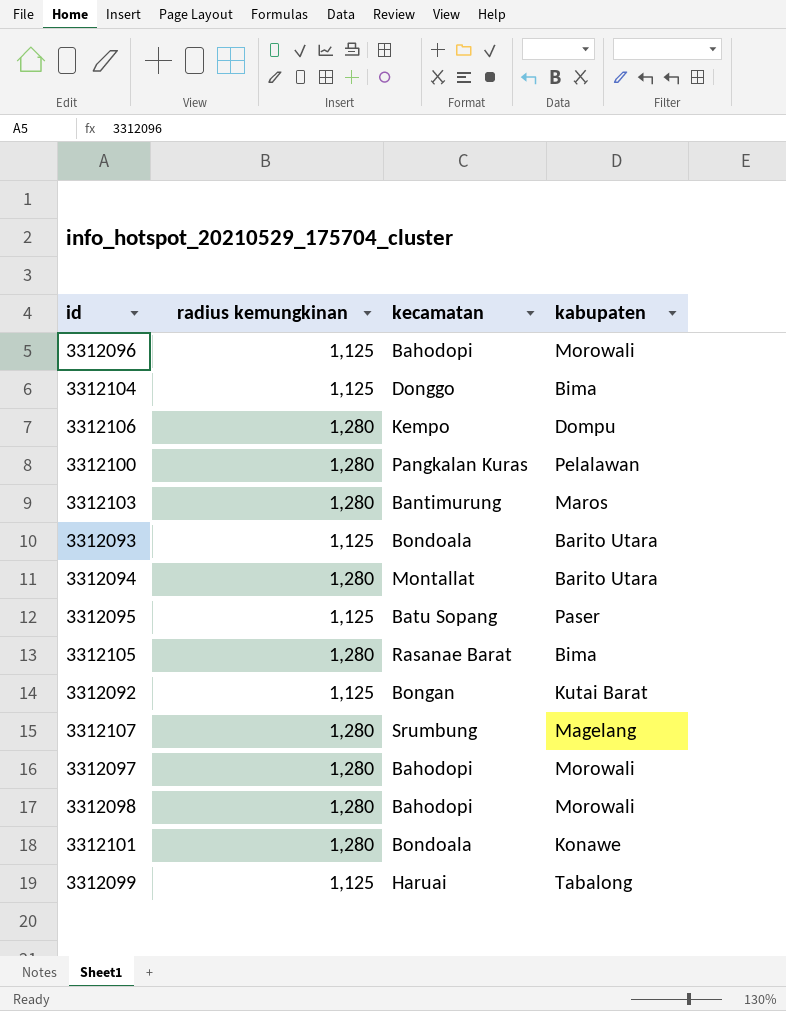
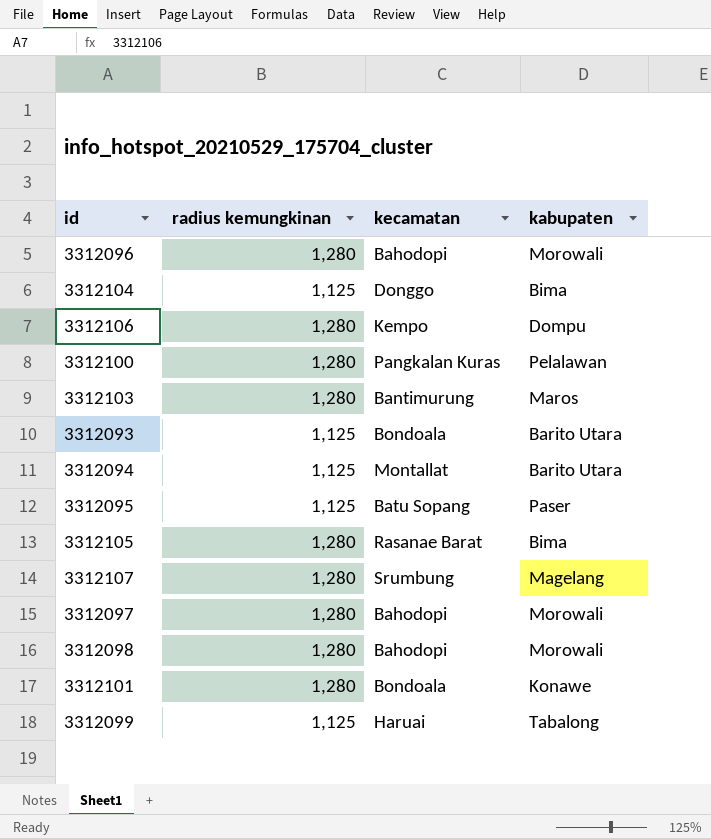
row 3312092: 1,125 | Bongan | Kutai Barat -> none
3312096 | radius kemungkinan: 1,125 -> 1,280
3312094 | radius kemungkinan: 1,280 -> 1,125

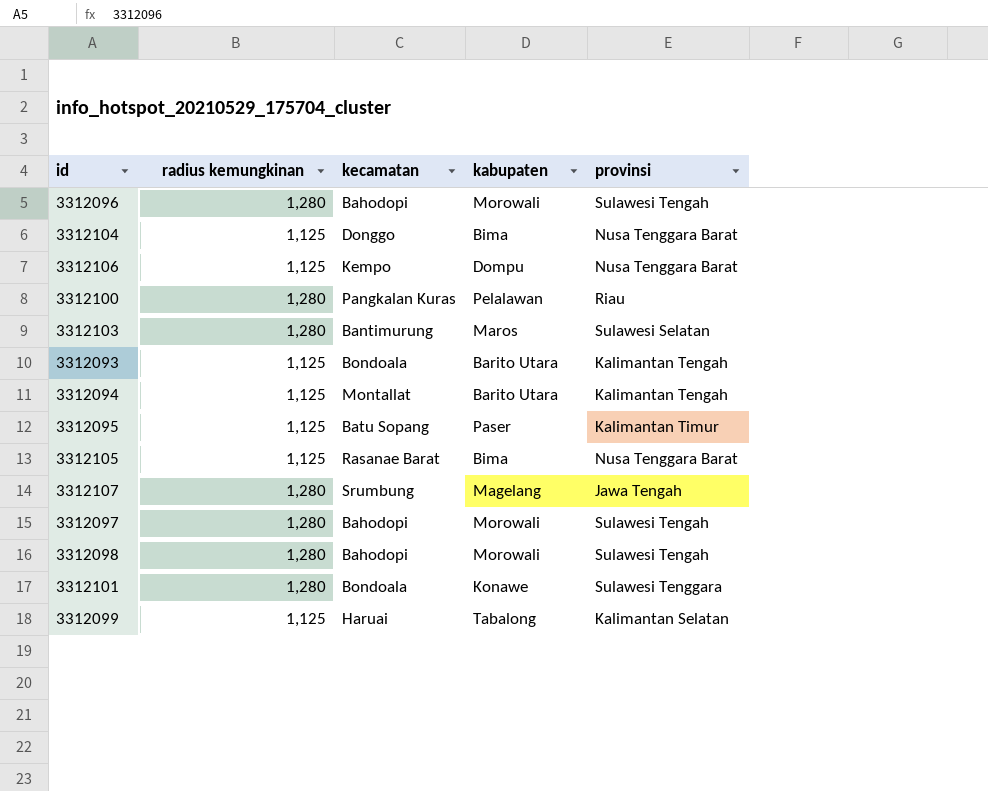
column provinsi | position: none -> 5
3312106 | radius kemungkinan: 1,280 -> 1,125
3312105 | radius kemungkinan: 1,280 -> 1,125

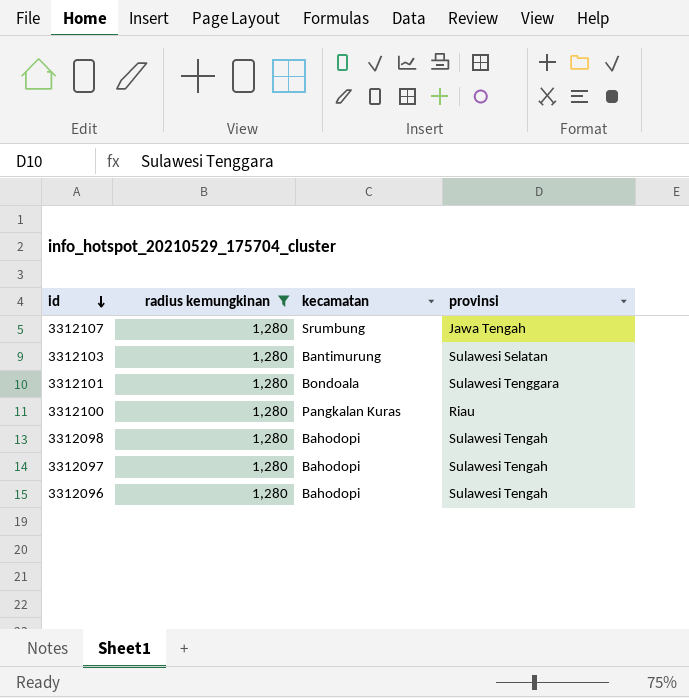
filter: none -> radius kemungkinan = 1,280
row order: none -> id descending
column kabupaten | position: 4 -> none

